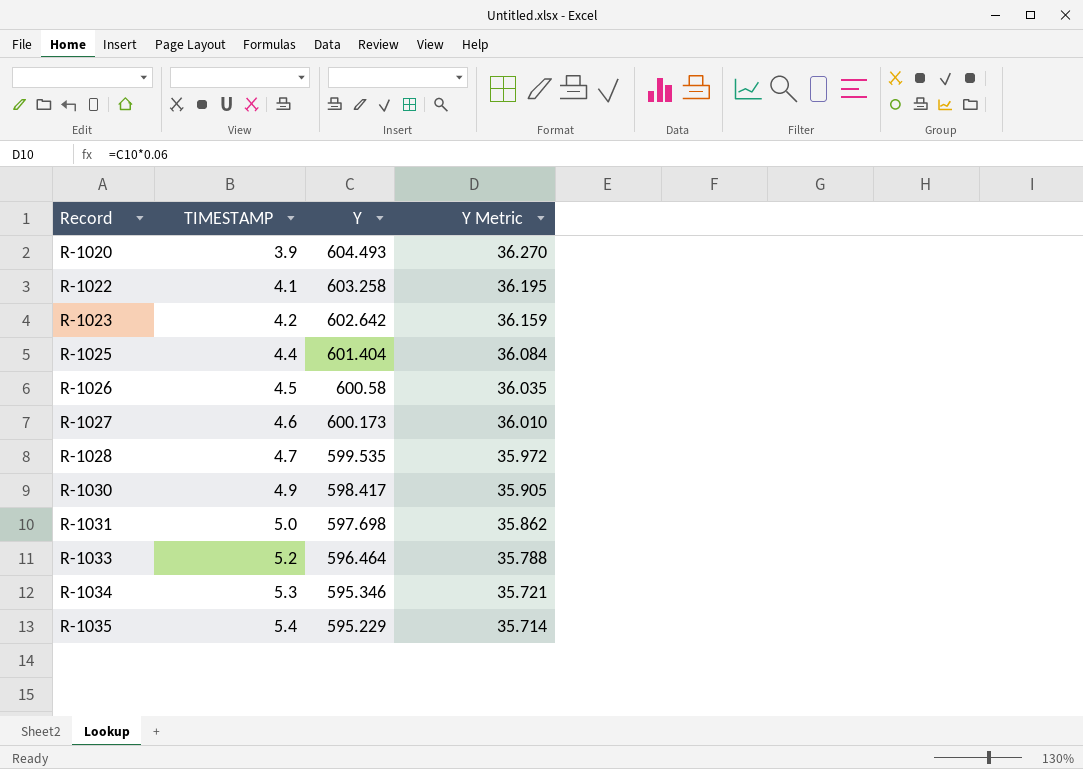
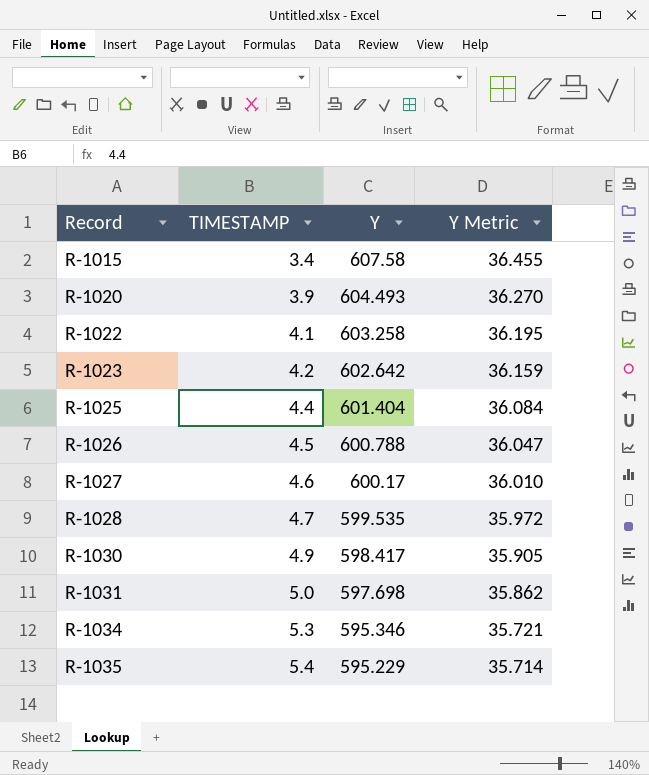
row R-1033: 5.2 | 596.464 | 35.788 -> none
row R-1015: none -> 3.4 | 607.58 | 36.455
R-1026 | Y: 600.58 -> 600.788
R-1026 | Y Metric: 36.035 -> 36.047
R-1027 | Y: 600.173 -> 600.17

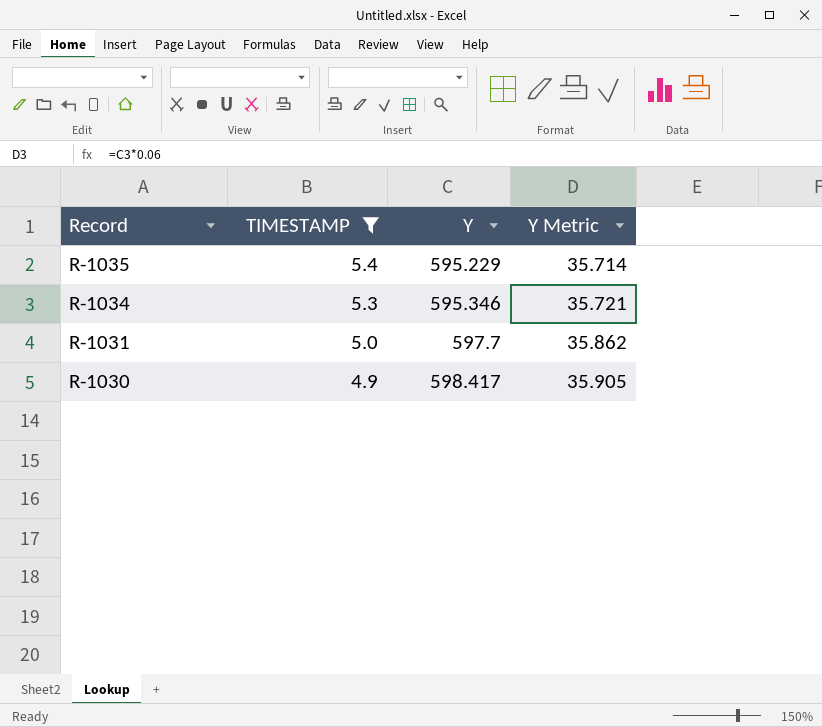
filter: none -> TIMESTAMP >= 4.9
row order: Record ascending -> Record descending
R-1031 | Y: 597.698 -> 597.7

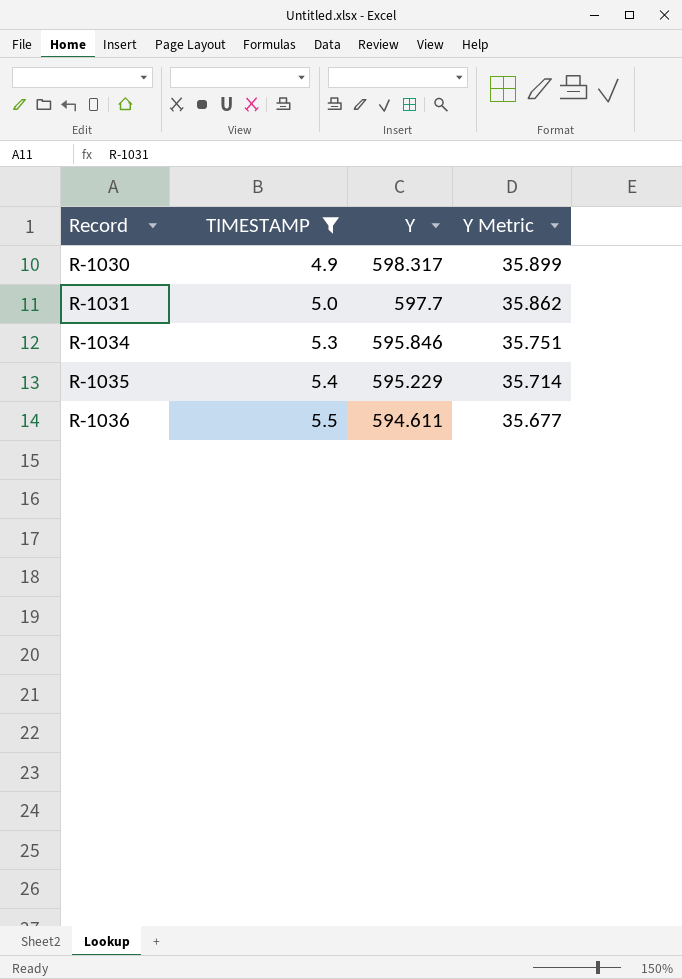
row order: Record descending -> Record ascending
R-1030 | Y: 598.417 -> 598.317
R-1030 | Y Metric: 35.905 -> 35.899
R-1034 | Y: 595.346 -> 595.846
R-1034 | Y Metric: 35.721 -> 35.751
row R-1036: none -> 5.5 | 594.611 | 35.677

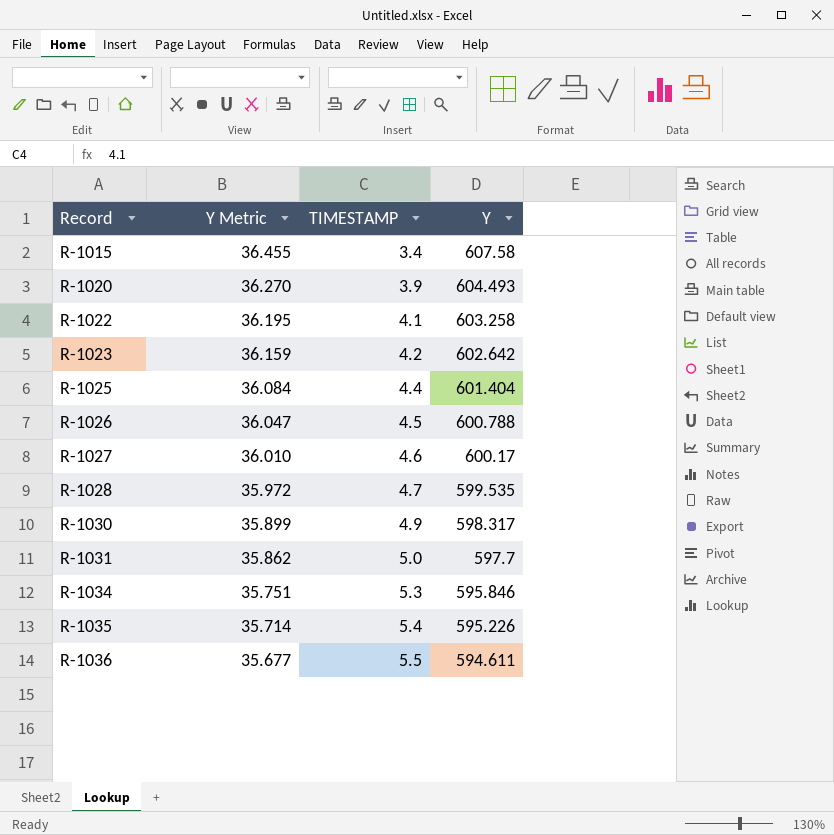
filter: TIMESTAMP >= 4.9 -> none
column Y Metric | position: 4 -> 2
R-1035 | Y: 595.229 -> 595.226

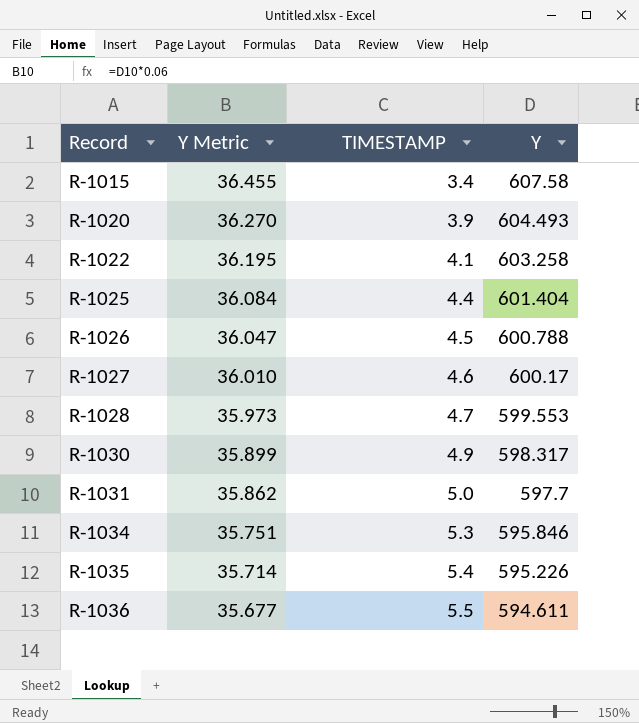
row R-1023: 36.159 | 4.2 | 602.642 -> none
R-1028 | Y Metric: 35.972 -> 35.973
R-1028 | Y: 599.535 -> 599.553

